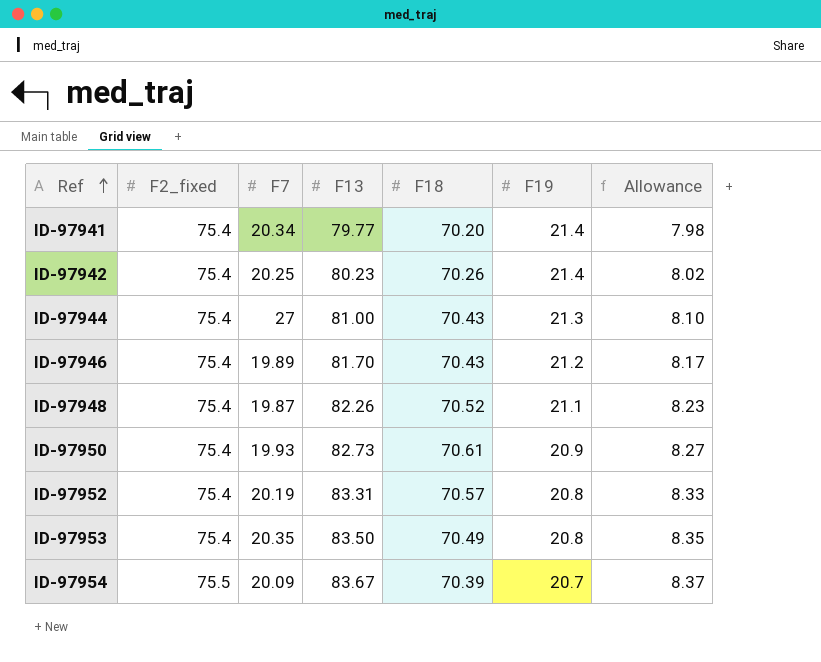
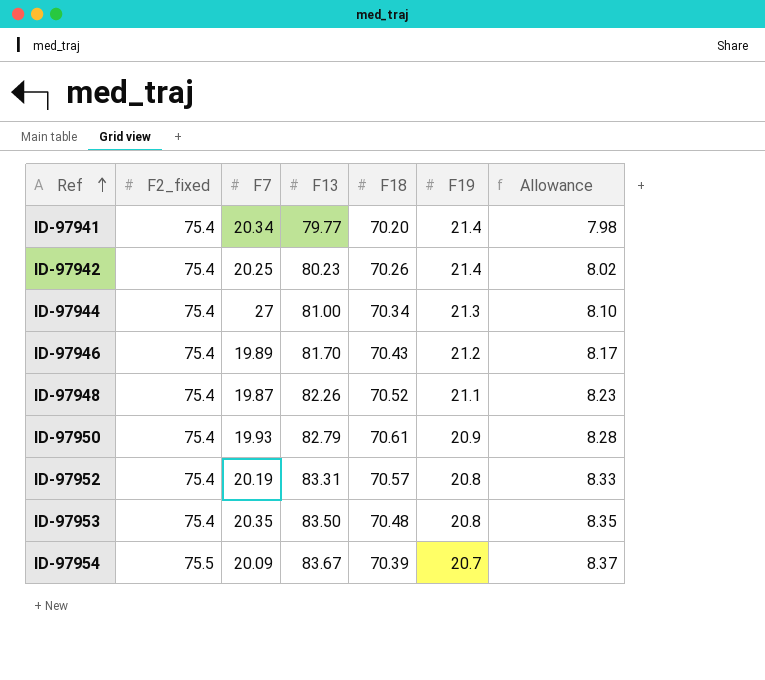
ID-97944 | F18: 70.43 -> 70.34
ID-97950 | F13: 82.73 -> 82.79
ID-97950 | Allowance: 8.27 -> 8.28
ID-97953 | F18: 70.49 -> 70.48

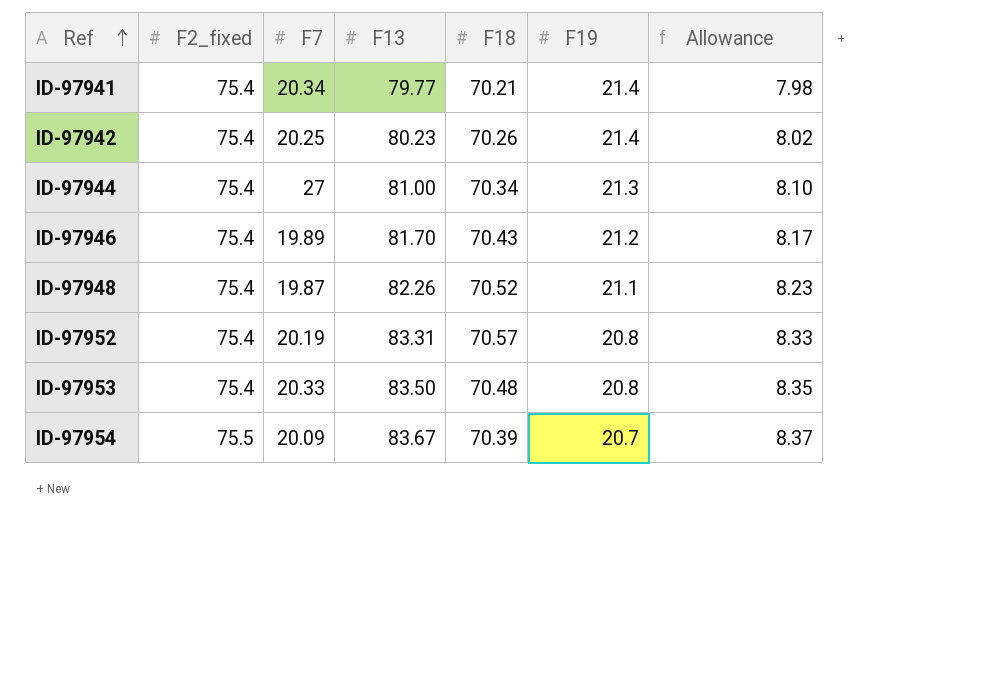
row ID-97950: 75.4 | 19.93 | 82.79 | 70.61 | 20.9 | 8.28 -> none
ID-97941 | F18: 70.20 -> 70.21
ID-97953 | F7: 20.35 -> 20.33

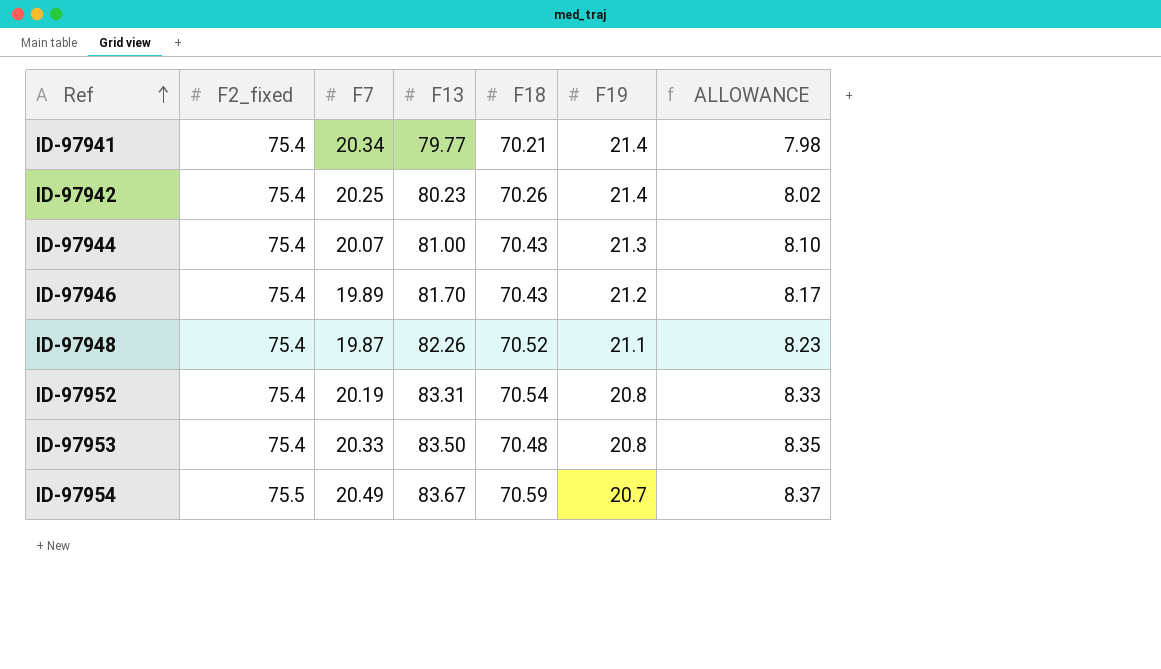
column name: Allowance -> ALLOWANCE
ID-97944 | F7: 27 -> 20.07
ID-97944 | F18: 70.34 -> 70.43
ID-97952 | F18: 70.57 -> 70.54
ID-97954 | F7: 20.09 -> 20.49
ID-97954 | F18: 70.39 -> 70.59

